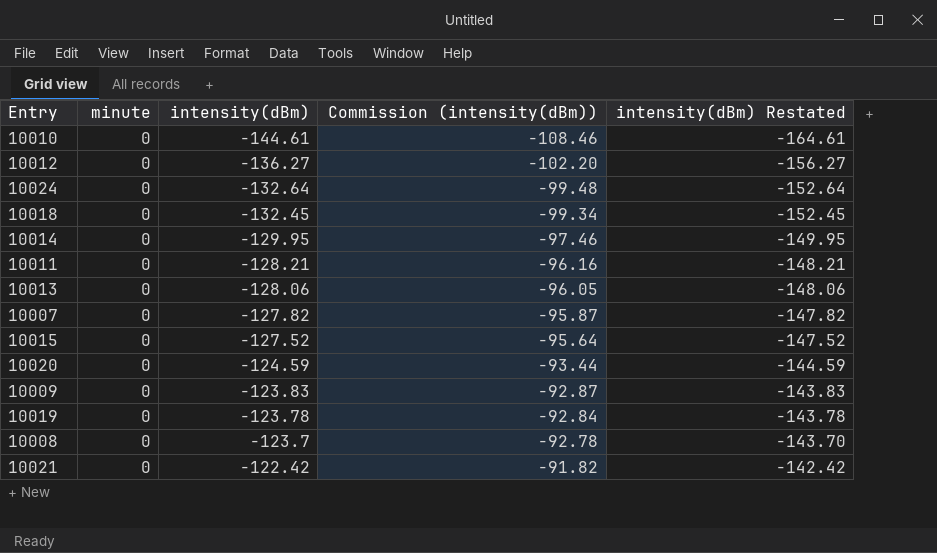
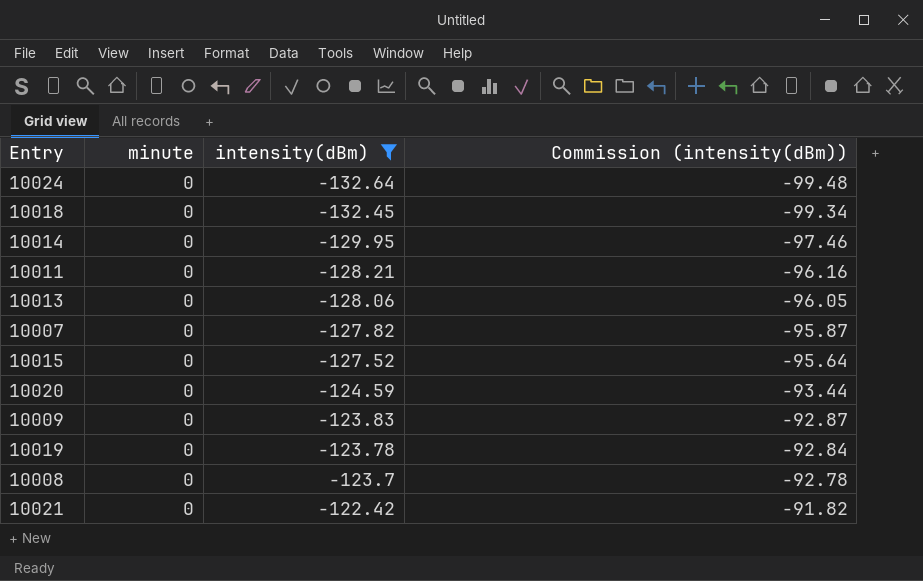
filter: none -> intensity(dBm) >= -132.64
column intensity(dBm) Restated | formula: [intensity(dBm)] - 20 -> none

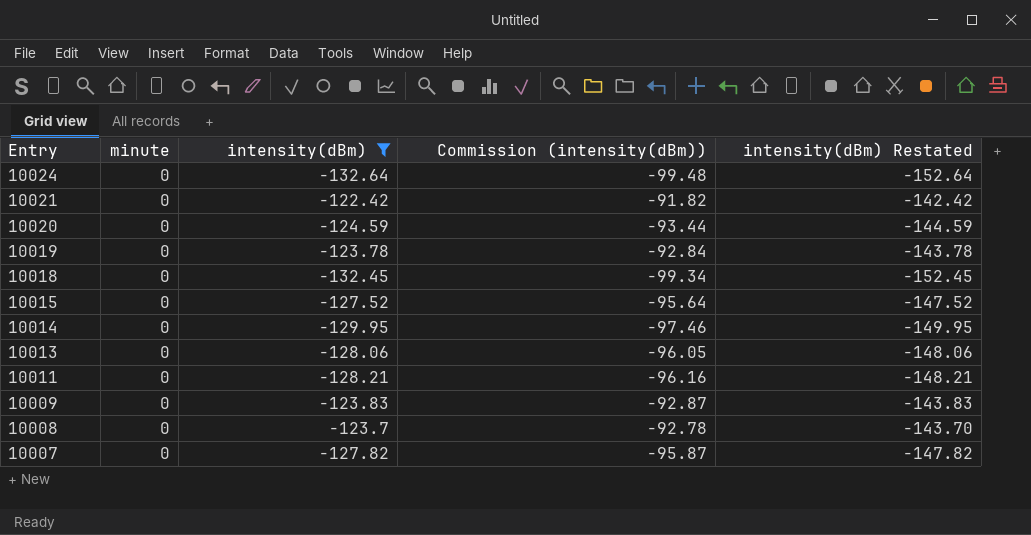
row order: intensity(dBm) ascending -> Entry descending
column intensity(dBm) Restated | formula: none -> [intensity(dBm)] - 20

